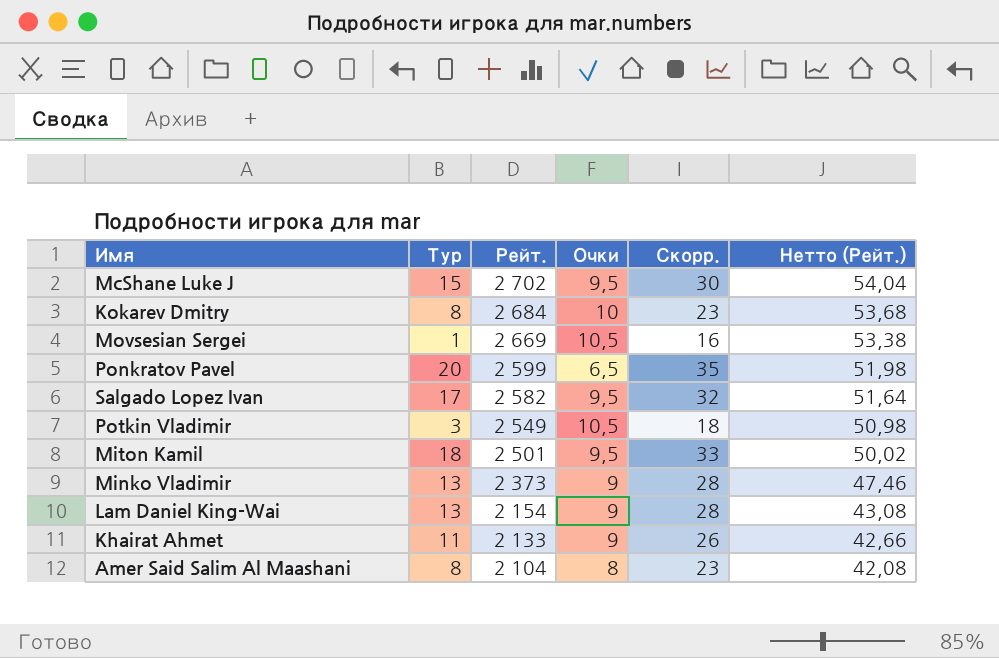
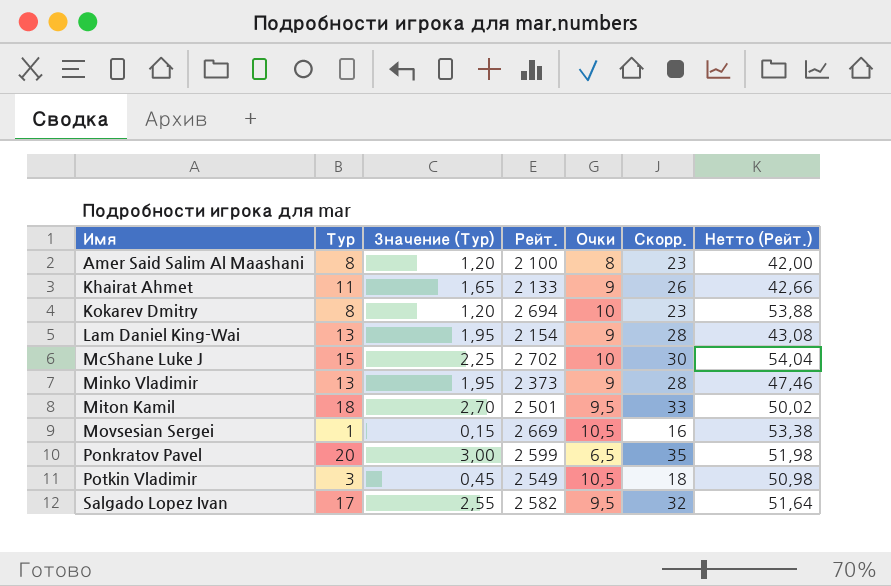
row order: Рейт. descending -> Имя ascending
column Значение (Тур) | formula: none -> [Тур] * 0,15
Amer Said Salim Al Maashani | Рейт.: 2 104 -> 2 100
Amer Said Salim Al Maashani | Нетто (Рейт.): 42,08 -> 42,00
Kokarev Dmitry | Рейт.: 2 684 -> 2 694
Kokarev Dmitry | Нетто (Рейт.): 53,68 -> 53,88
McShane Luke J | Очки: 9,5 -> 10

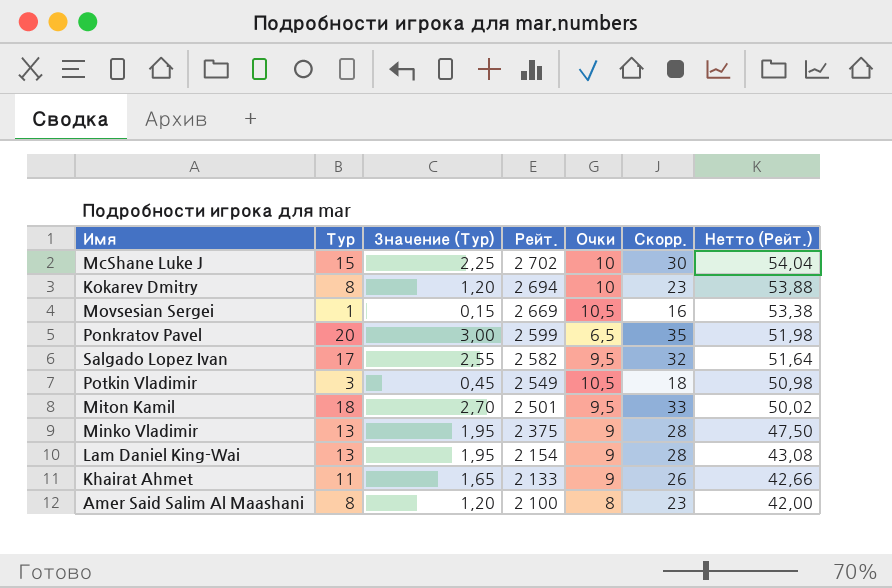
row order: Имя ascending -> Рейт. descending
Minko Vladimir | Рейт.: 2 373 -> 2 375
Minko Vladimir | Нетто (Рейт.): 47,46 -> 47,50

